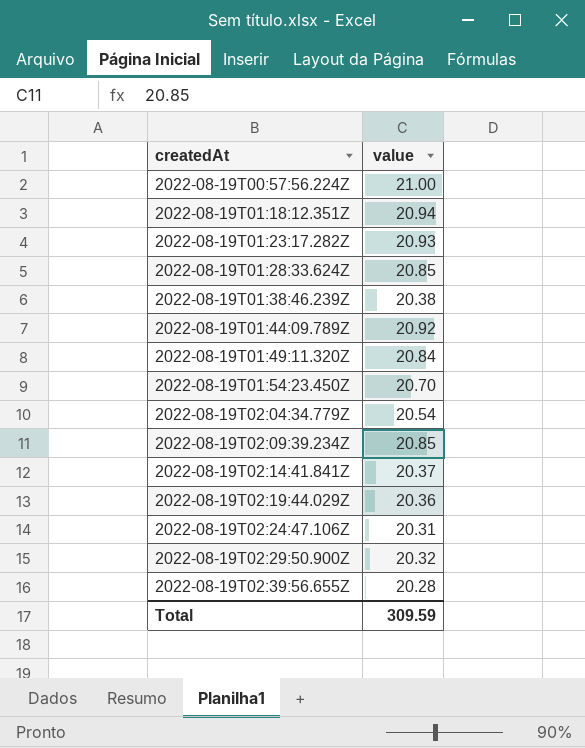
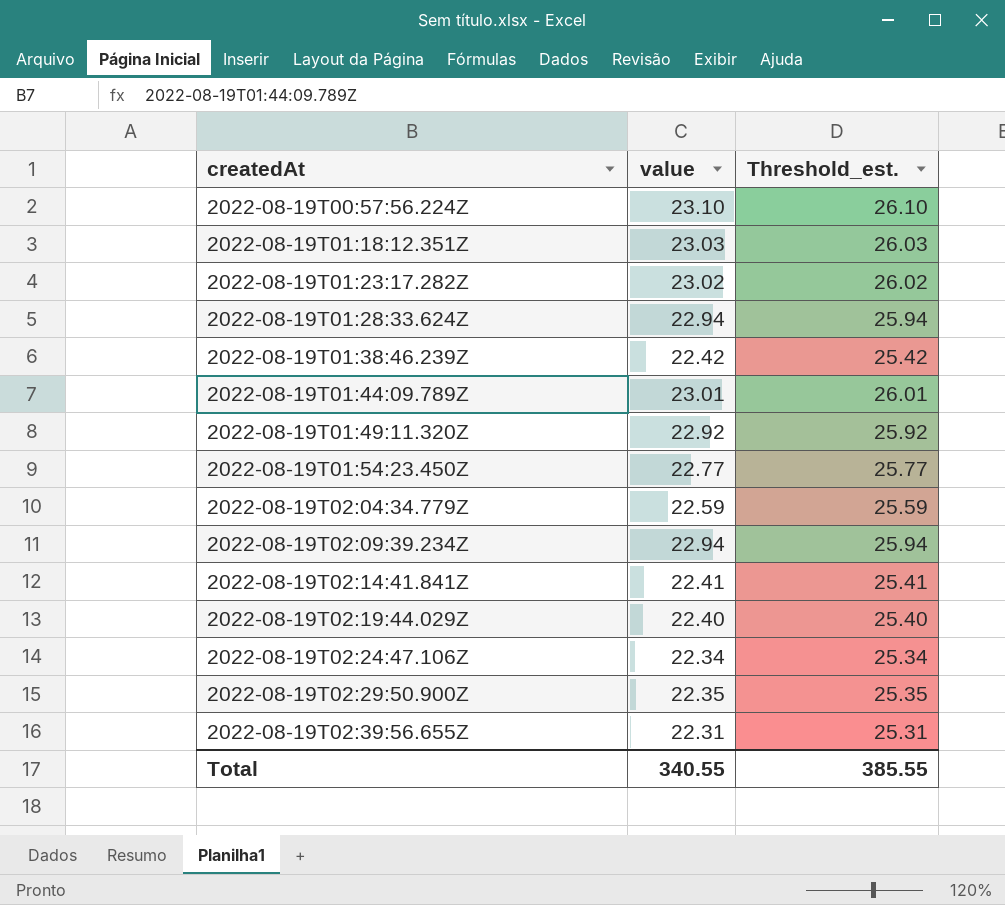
column Threshold_est. | formula: none -> [value] + 3
2022-08-19T00:57:56.224Z | value: 21.00 -> 23.10
2022-08-19T01:18:12.351Z | value: 20.94 -> 23.03
2022-08-19T01:23:17.282Z | value: 20.93 -> 23.02
2022-08-19T01:28:33.624Z | value: 20.85 -> 22.94
2022-08-19T01:38:46.239Z | value: 20.38 -> 22.42
2022-08-19T01:44:09.789Z | value: 20.92 -> 23.01
2022-08-19T01:49:11.320Z | value: 20.84 -> 22.92
2022-08-19T01:54:23.450Z | value: 20.70 -> 22.77
2022-08-19T02:04:34.779Z | value: 20.54 -> 22.59
2022-08-19T02:09:39.234Z | value: 20.85 -> 22.94
2022-08-19T02:14:41.841Z | value: 20.37 -> 22.41
2022-08-19T02:19:44.029Z | value: 20.36 -> 22.40
2022-08-19T02:24:47.106Z | value: 20.31 -> 22.34
2022-08-19T02:29:50.900Z | value: 20.32 -> 22.35
2022-08-19T02:39:56.655Z | value: 20.28 -> 22.31
Total | value: 309.59 -> 340.55

